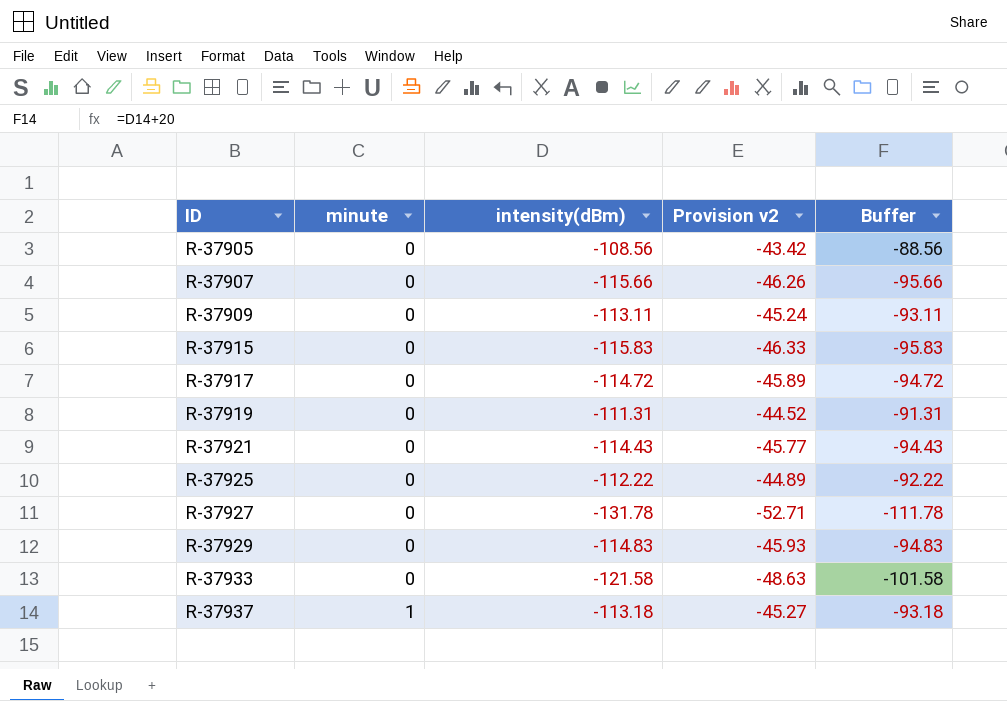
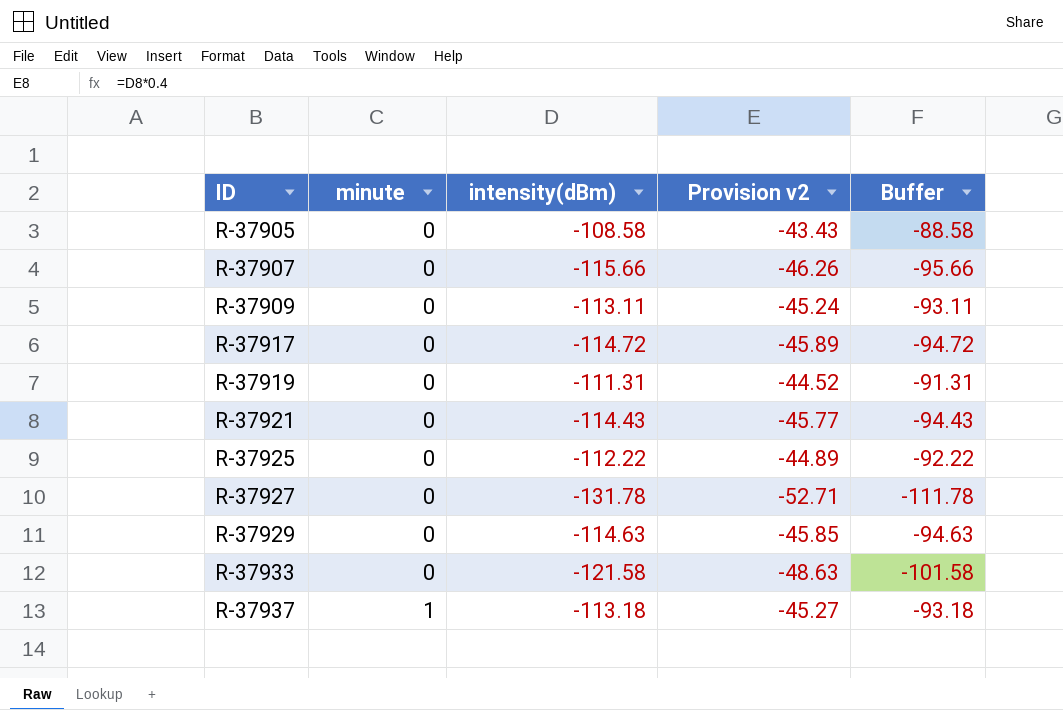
row R-37915: 0 | -115.83 | -46.33 | -95.83 -> none
R-37905 | intensity(dBm): -108.56 -> -108.58
R-37905 | Provision v2: -43.42 -> -43.43
R-37905 | Buffer: -88.56 -> -88.58
R-37929 | intensity(dBm): -114.83 -> -114.63
R-37929 | Provision v2: -45.93 -> -45.85
R-37929 | Buffer: -94.83 -> -94.63

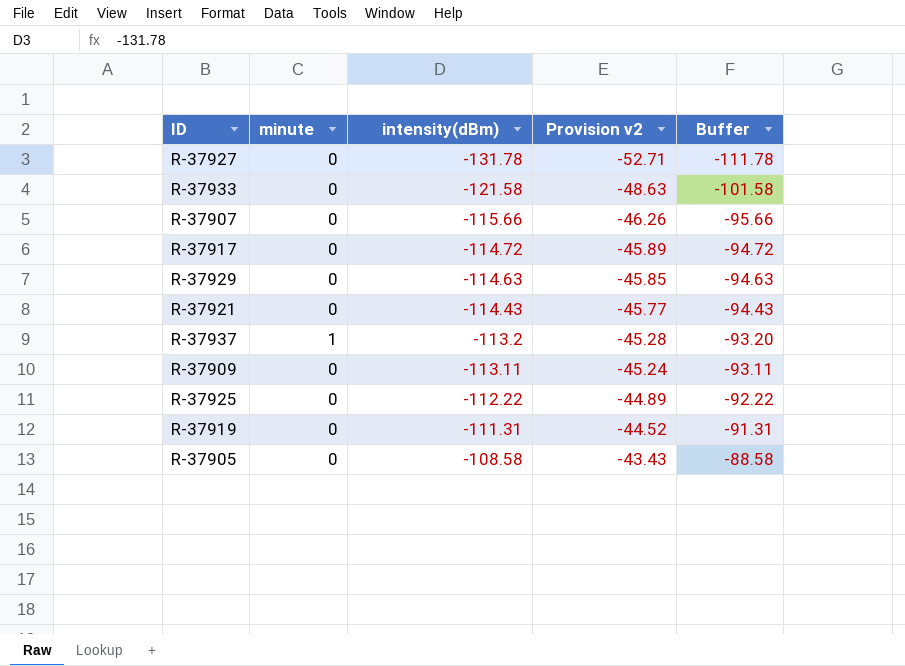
row order: ID ascending -> intensity(dBm) ascending
R-37937 | intensity(dBm): -113.18 -> -113.2
R-37937 | Provision v2: -45.27 -> -45.28
R-37937 | Buffer: -93.18 -> -93.20

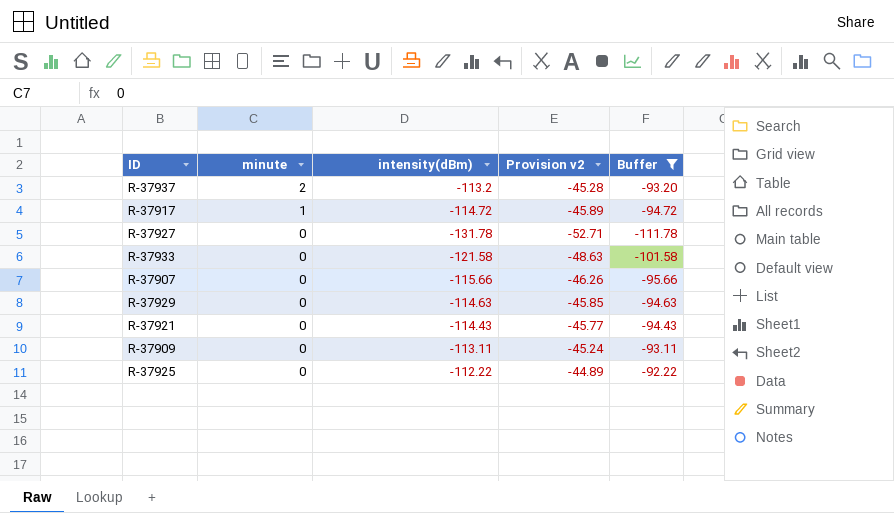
filter: none -> Buffer <= -92.22
row order: intensity(dBm) ascending -> minute descending
R-37937 | minute: 1 -> 2
R-37917 | minute: 0 -> 1

